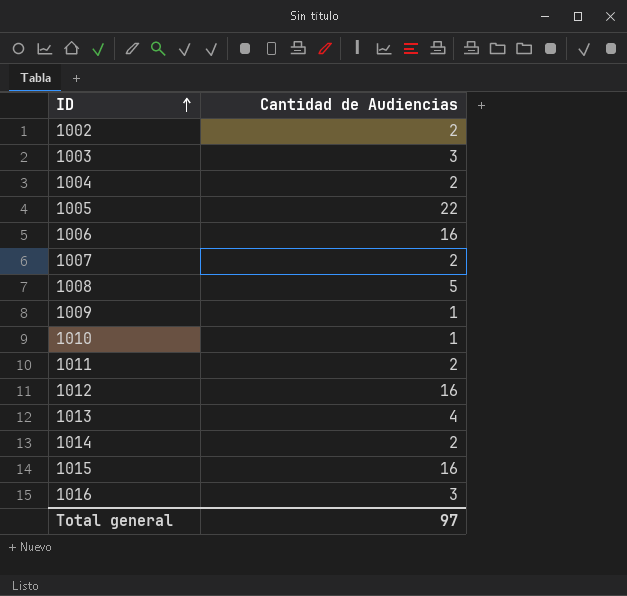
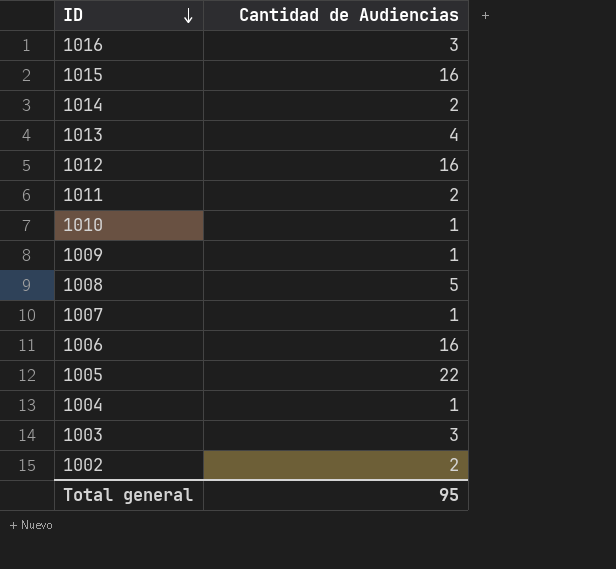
row order: ID ascending -> ID descending
1007 | Cantidad de Audiencias: 2 -> 1
1004 | Cantidad de Audiencias: 2 -> 1
Total general | Cantidad de Audiencias: 97 -> 95

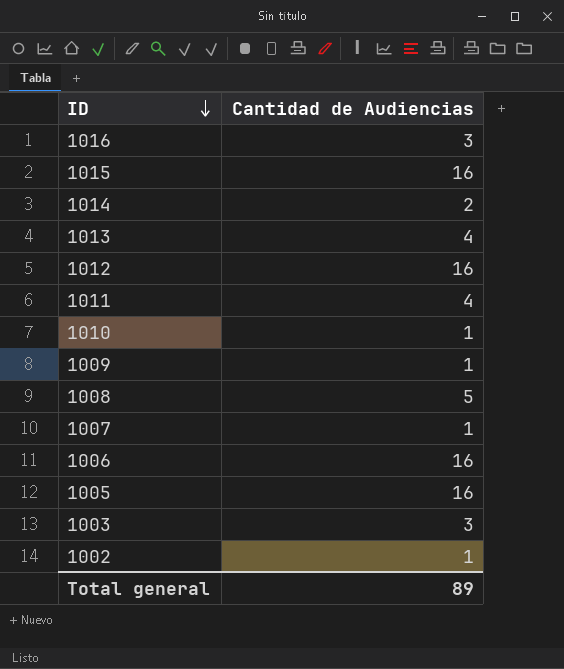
row 1004: 1 -> none
1011 | Cantidad de Audiencias: 2 -> 4
1005 | Cantidad de Audiencias: 22 -> 16
1002 | Cantidad de Audiencias: 2 -> 1
Total general | Cantidad de Audiencias: 95 -> 89

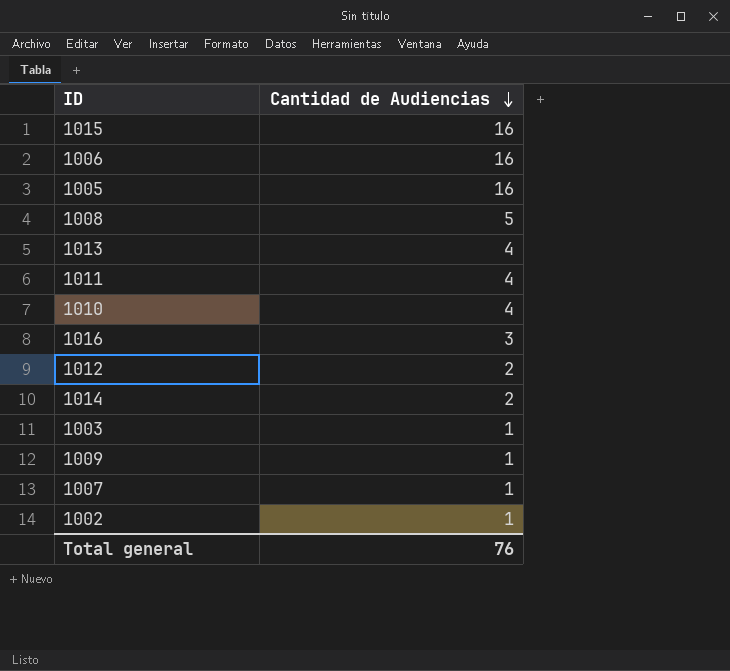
row order: ID descending -> Cantidad de Audiencias descending
1010 | Cantidad de Audiencias: 1 -> 4
1012 | Cantidad de Audiencias: 16 -> 2
1003 | Cantidad de Audiencias: 3 -> 1
Total general | Cantidad de Audiencias: 89 -> 76

